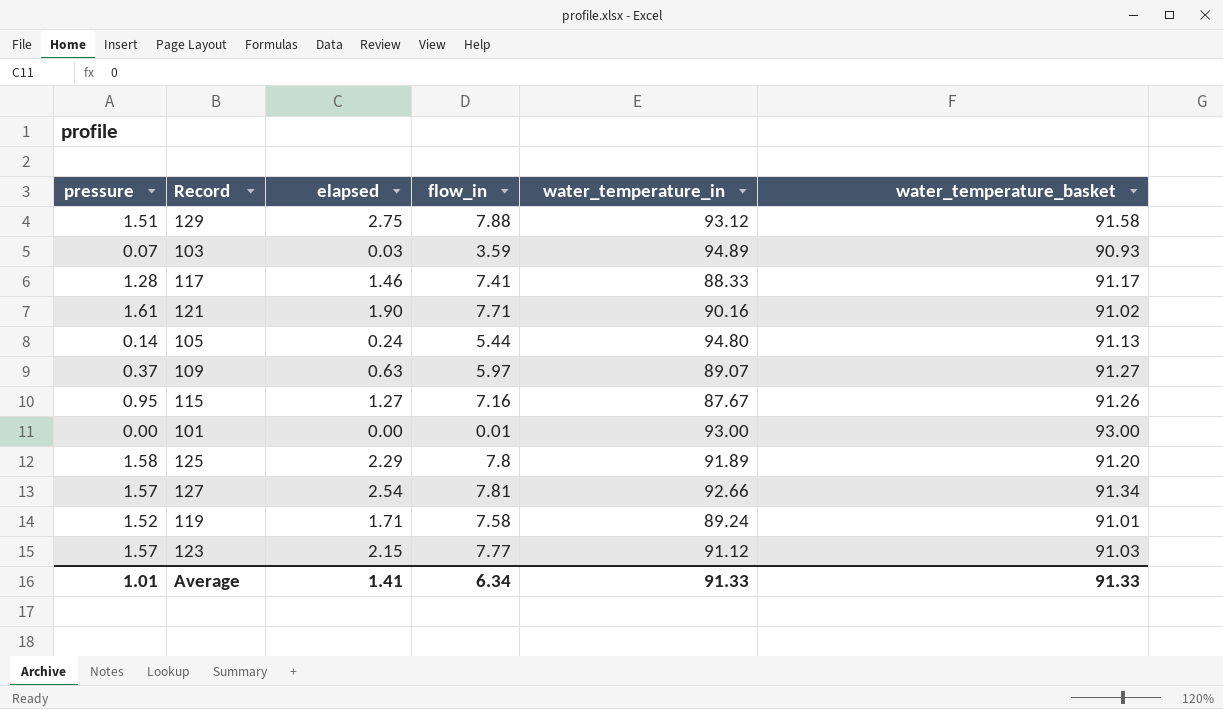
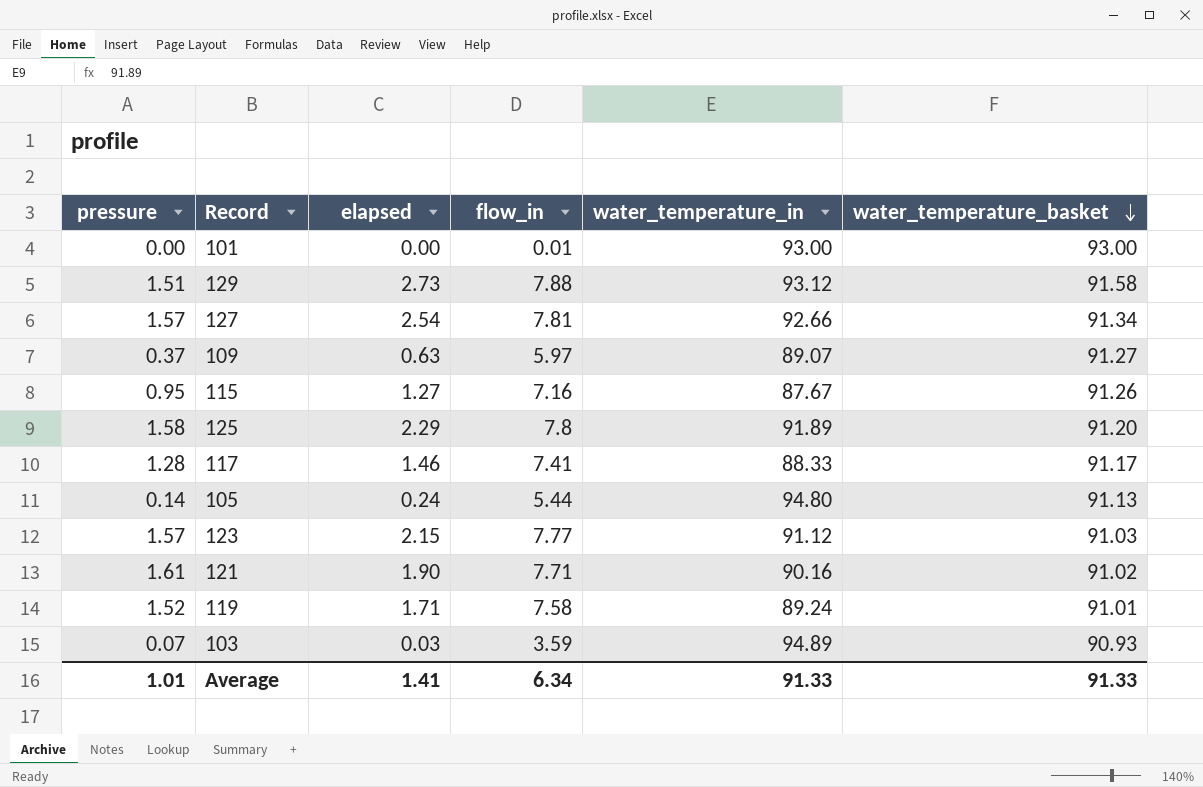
row order: none -> water_temperature_basket descending
129 | elapsed: 2.75 -> 2.73

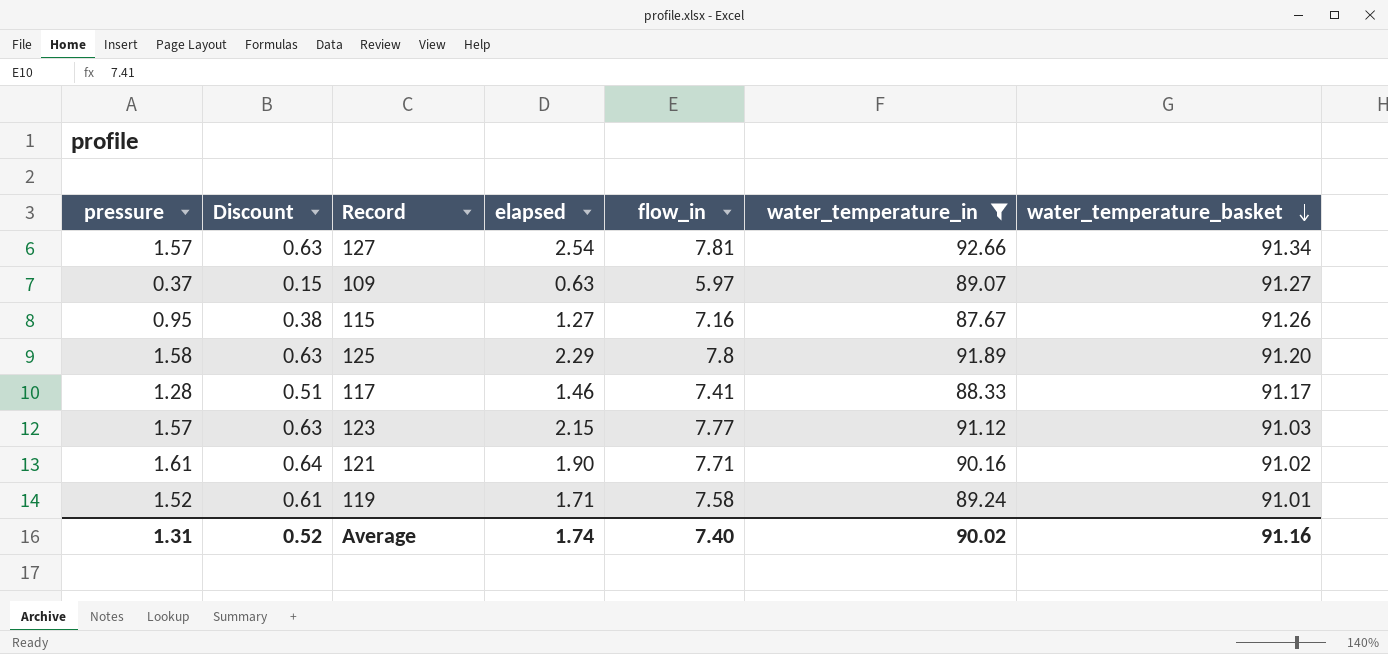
filter: none -> water_temperature_in <= 92.66
column Discount | formula: none -> [pressure] * 0.4
Average | pressure: 1.01 -> 1.31
Average | elapsed: 1.41 -> 1.74
Average | flow_in: 6.34 -> 7.40
Average | water_temperature_in: 91.33 -> 90.02
Average | water_temperature_basket: 91.33 -> 91.16

